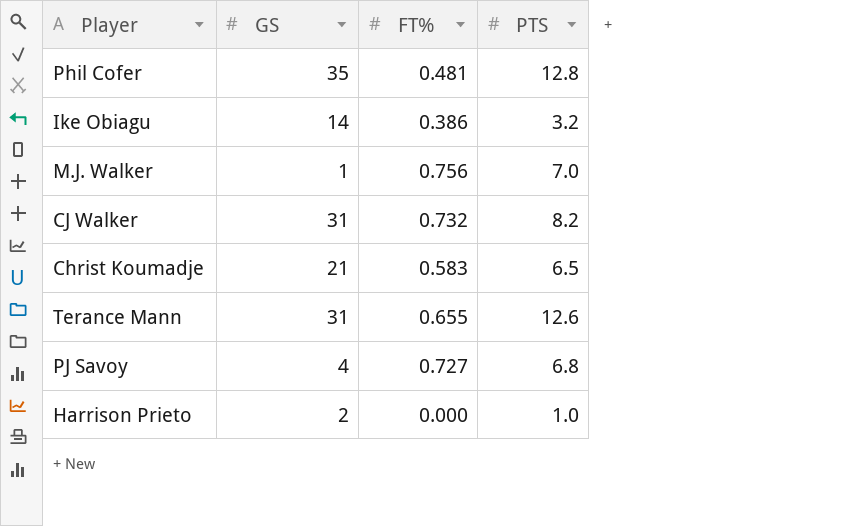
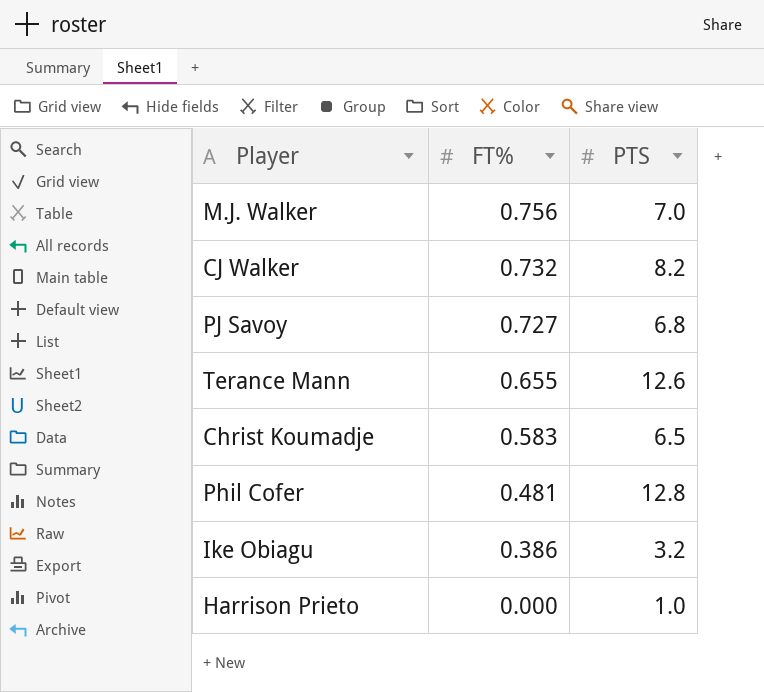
row order: none -> FT% descending
column GS | position: 2 -> none

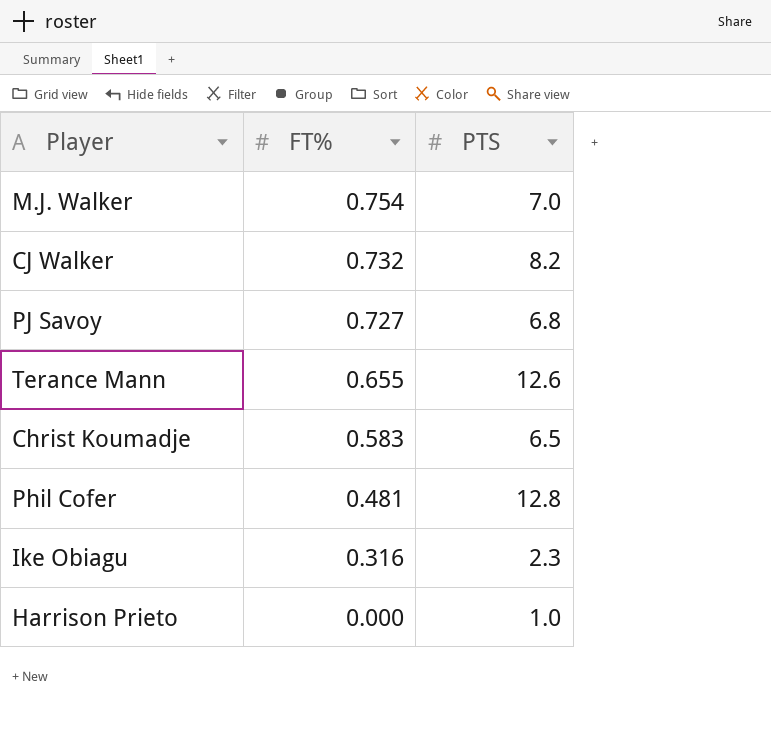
M.J. Walker | FT%: 0.756 -> 0.754
Ike Obiagu | FT%: 0.386 -> 0.316
Ike Obiagu | PTS: 3.2 -> 2.3

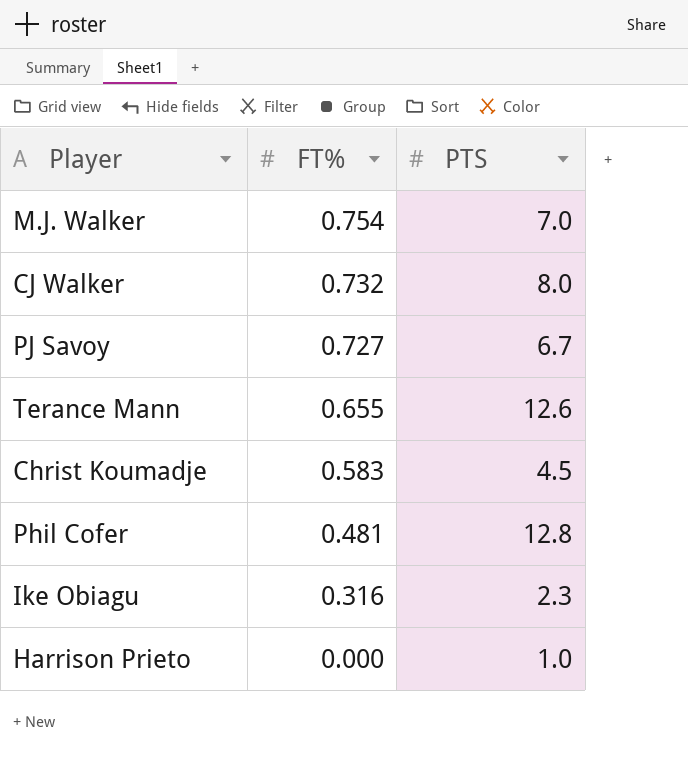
CJ Walker | PTS: 8.2 -> 8.0
PJ Savoy | PTS: 6.8 -> 6.7
Christ Koumadje | PTS: 6.5 -> 4.5

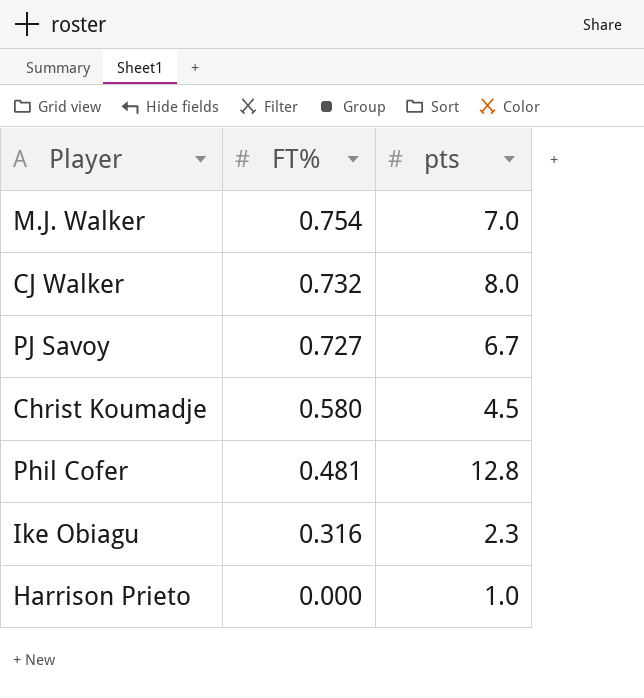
column name: PTS -> pts
row Terance Mann: 0.655 | 12.6 -> none
Christ Koumadje | FT%: 0.583 -> 0.580

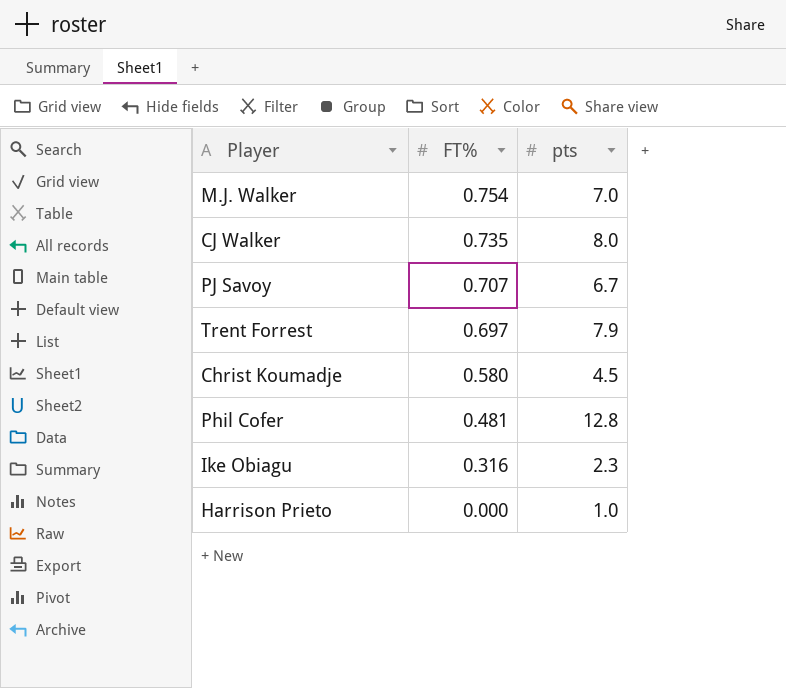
CJ Walker | FT%: 0.732 -> 0.735
PJ Savoy | FT%: 0.727 -> 0.707
row Trent Forrest: none -> 0.697 | 7.9

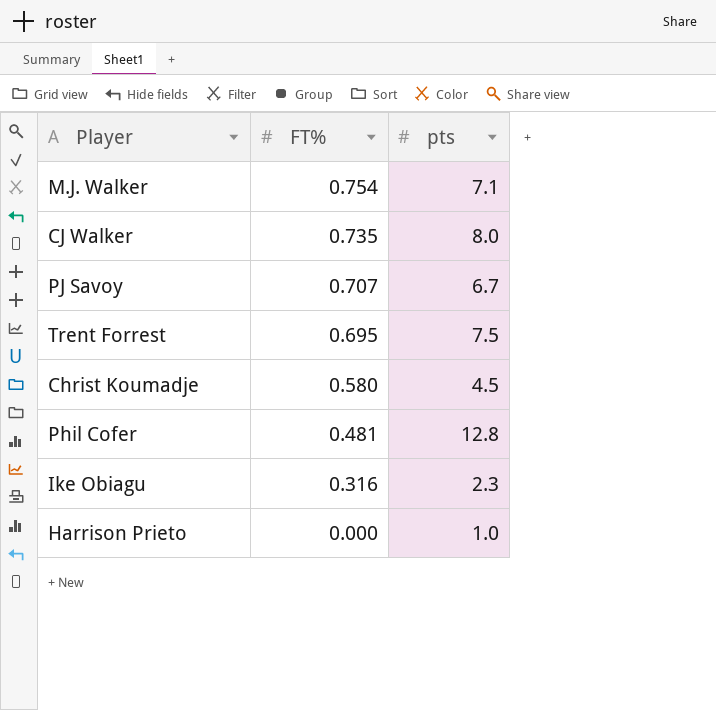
M.J. Walker | pts: 7.0 -> 7.1
Trent Forrest | FT%: 0.697 -> 0.695
Trent Forrest | pts: 7.9 -> 7.5

